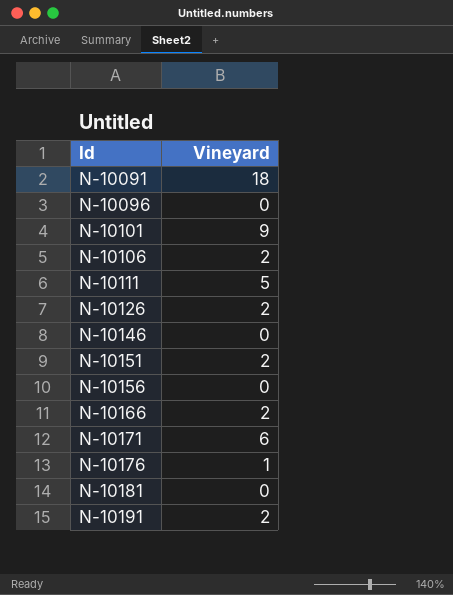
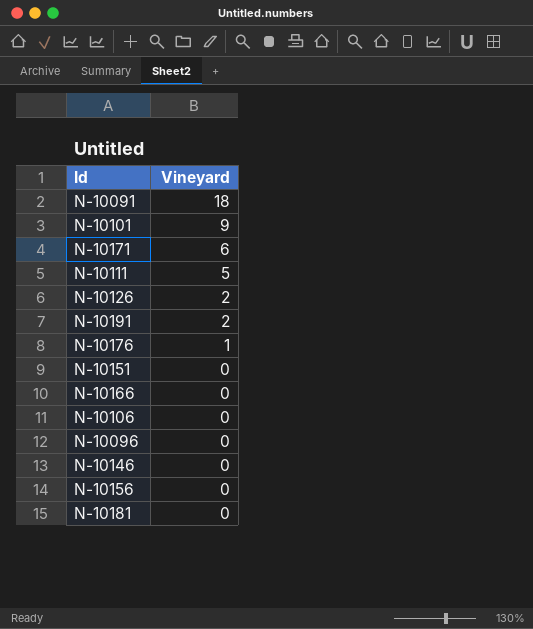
row order: Id ascending -> Vineyard descending
N-10151 | Vineyard: 2 -> 0
N-10166 | Vineyard: 2 -> 0
N-10106 | Vineyard: 2 -> 0

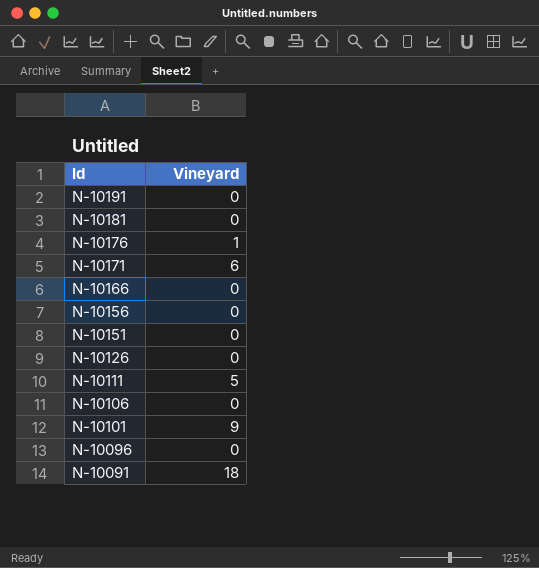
row order: Vineyard descending -> Id descending
row N-10146: 0 -> none
N-10191 | Vineyard: 2 -> 0
N-10126 | Vineyard: 2 -> 0

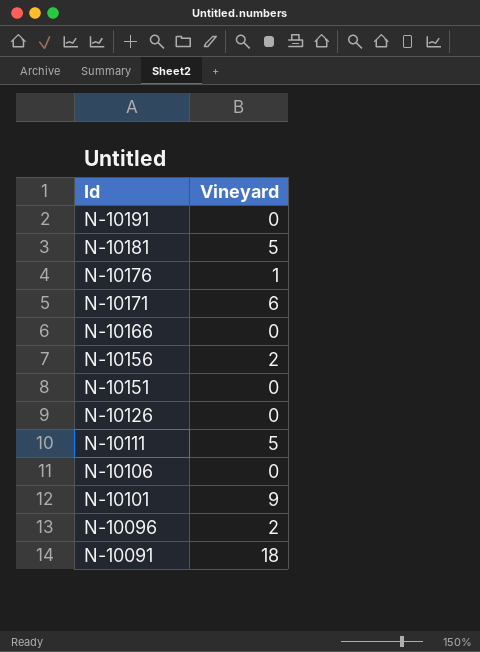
N-10181 | Vineyard: 0 -> 5
N-10156 | Vineyard: 0 -> 2
N-10096 | Vineyard: 0 -> 2

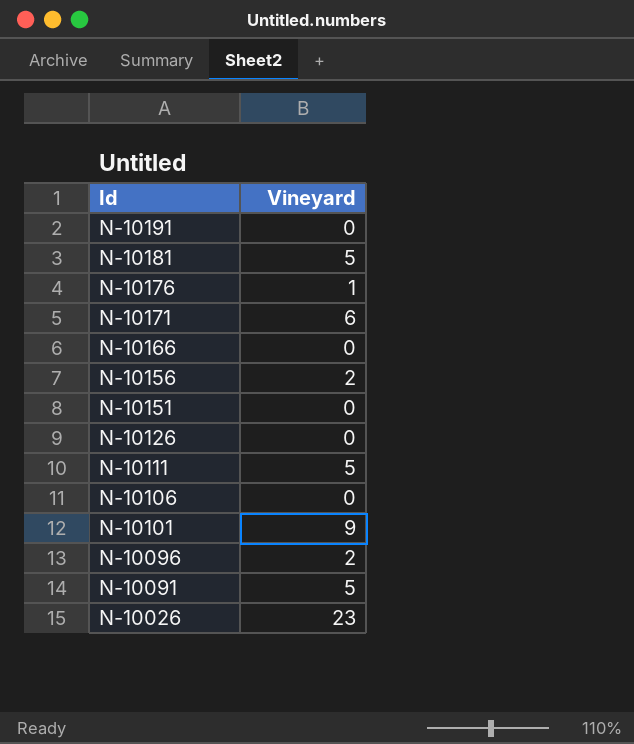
N-10091 | Vineyard: 18 -> 5
row N-10026: none -> 23

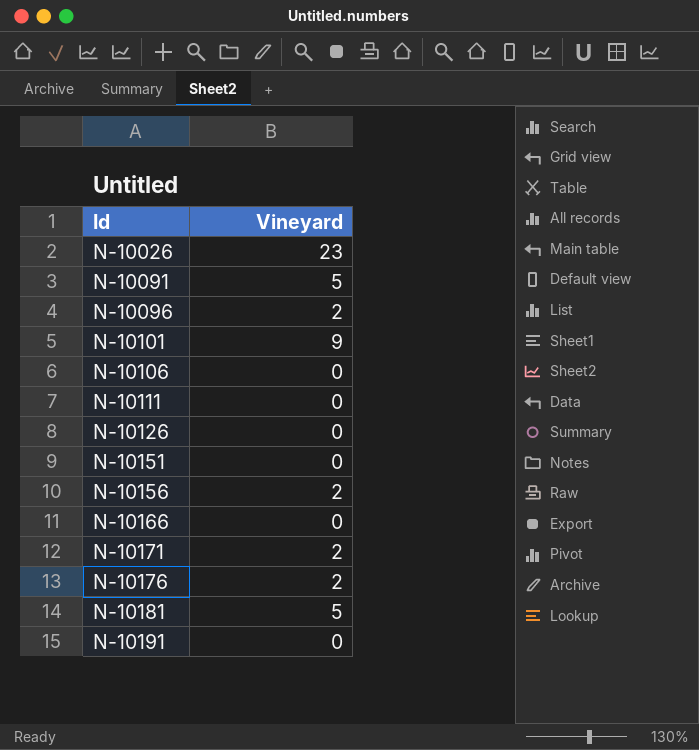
row order: Id descending -> Id ascending
N-10111 | Vineyard: 5 -> 0
N-10171 | Vineyard: 6 -> 2
N-10176 | Vineyard: 1 -> 2

